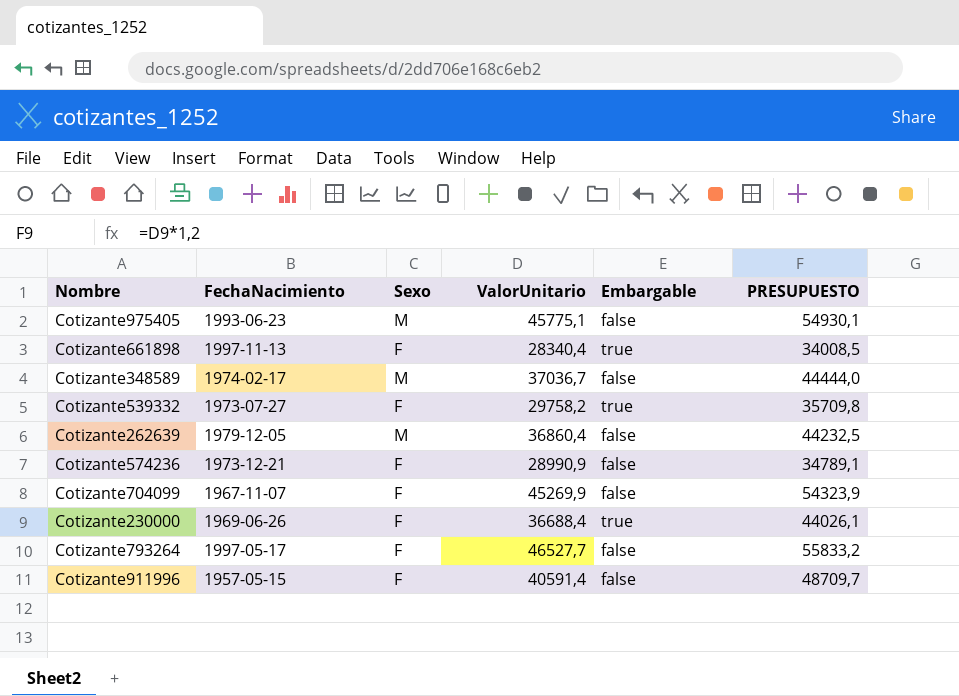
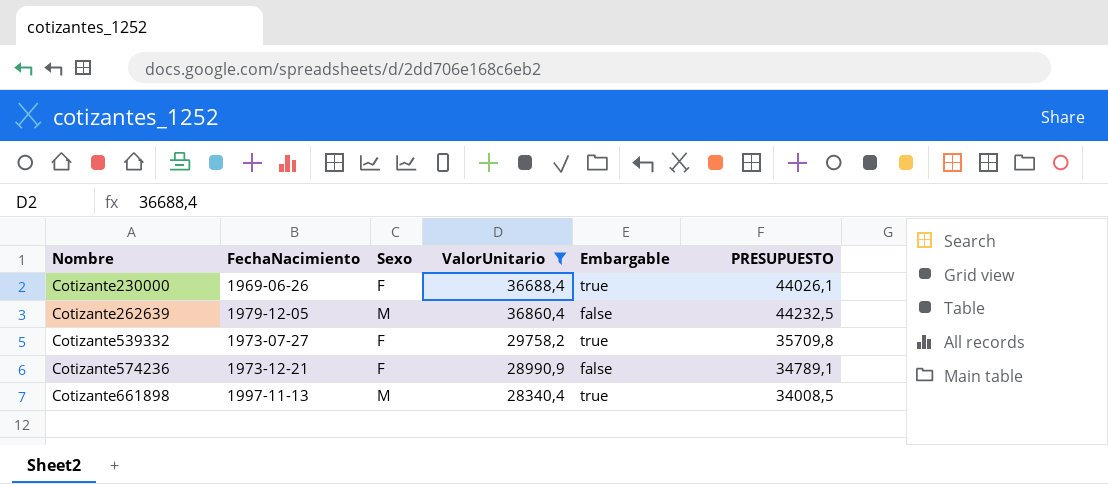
filter: none -> ValorUnitario <= 36860,4
row order: none -> Nombre ascending
Cotizante661898 | Sexo: F -> M

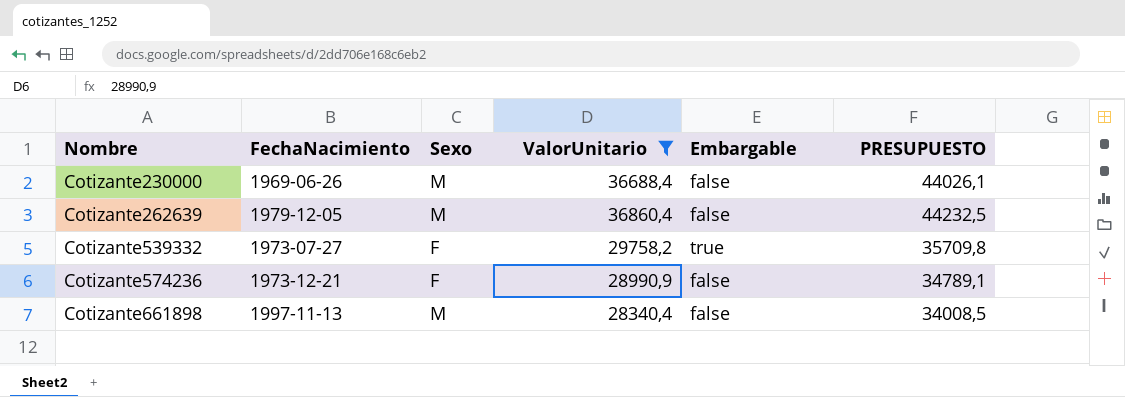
Cotizante230000 | Sexo: F -> M
Cotizante230000 | Embargable: true -> false
Cotizante661898 | Embargable: true -> false

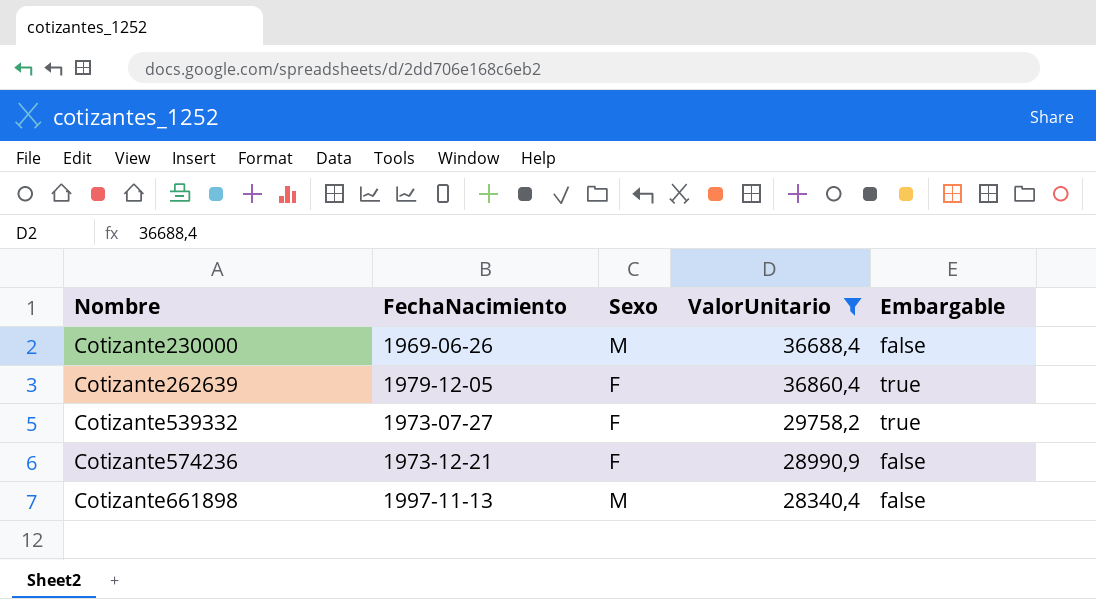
column PRESUPUESTO | formula: [ValorUnitario] * 1,2 -> none
Cotizante262639 | Sexo: M -> F
Cotizante262639 | Embargable: false -> true

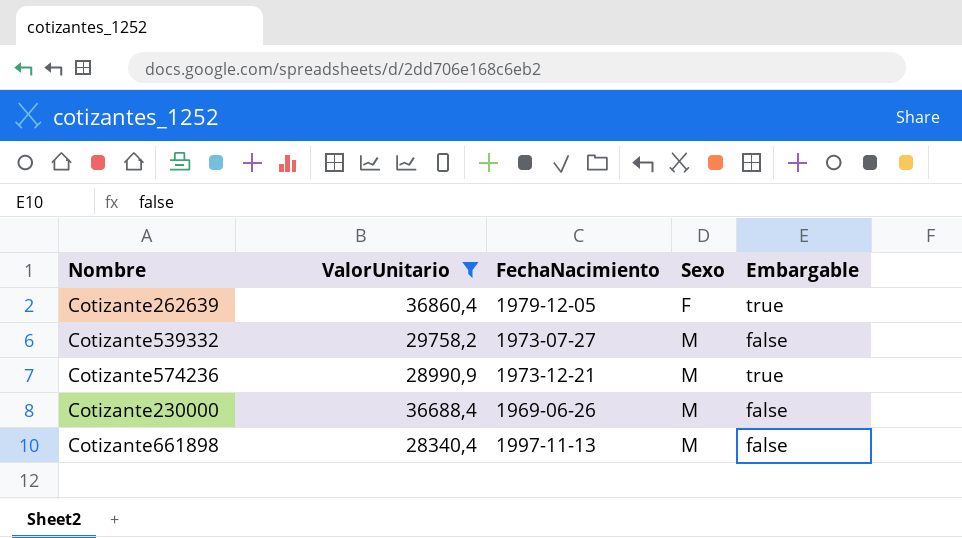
row order: Nombre ascending -> Sexo ascending
column ValorUnitario | position: 4 -> 2
Cotizante539332 | Sexo: F -> M
Cotizante539332 | Embargable: true -> false
Cotizante574236 | Sexo: F -> M
Cotizante574236 | Embargable: false -> true

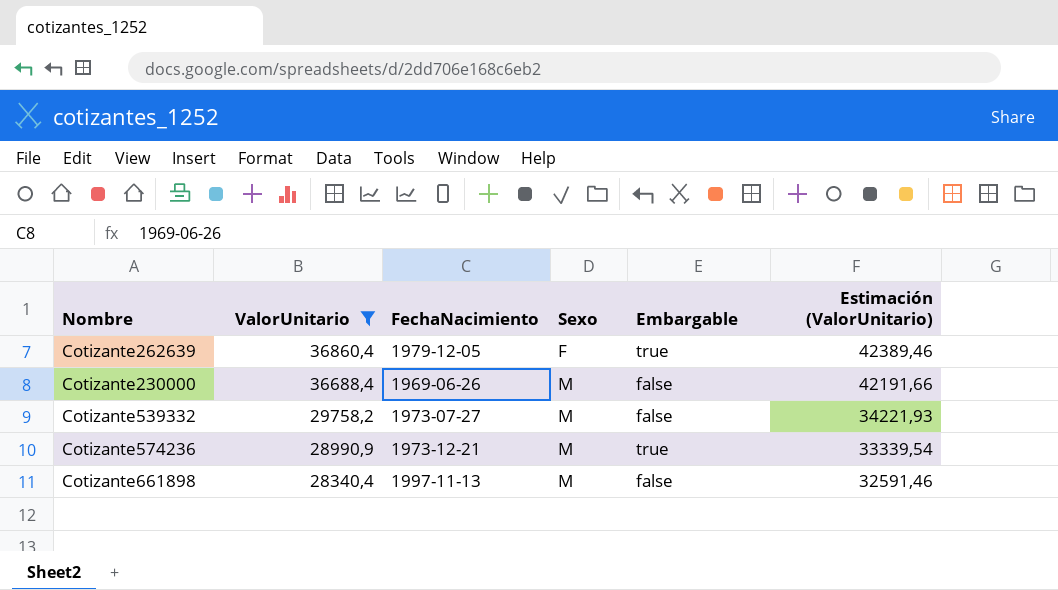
row order: Sexo ascending -> ValorUnitario descending
column Estimación (ValorUnitario) | formula: none -> [ValorUnitario] * 1,15

